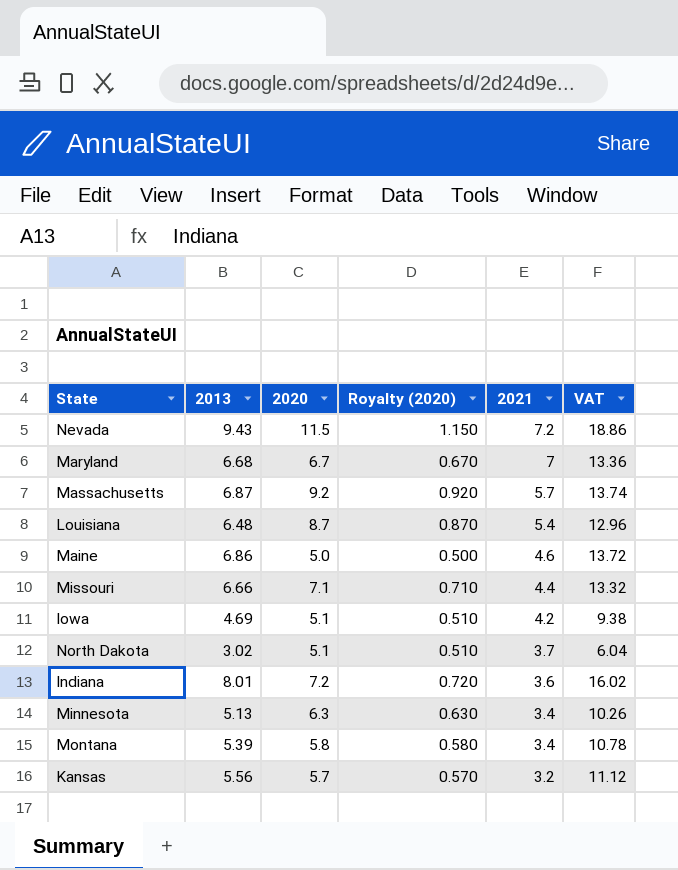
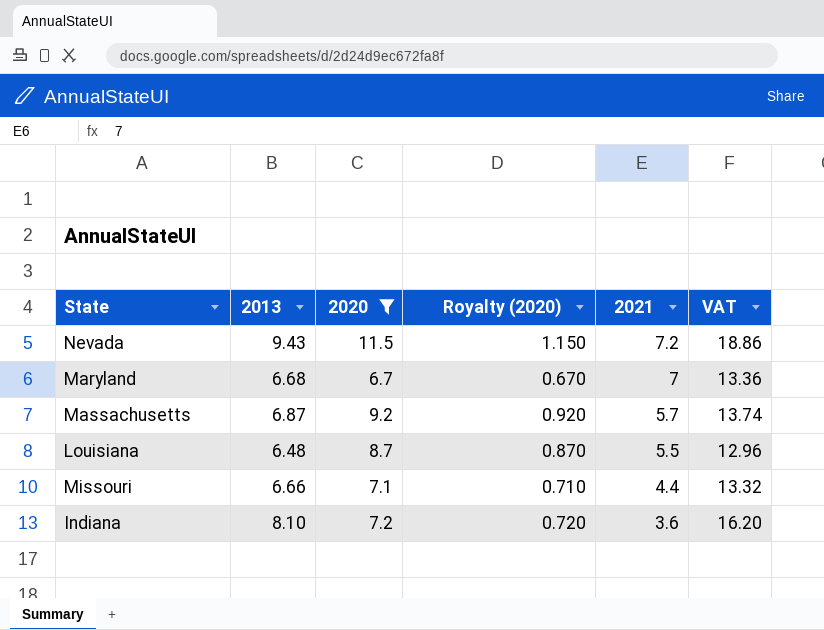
filter: none -> 2020 >= 6.7
Louisiana | 2021: 5.4 -> 5.5
Indiana | 2013: 8.01 -> 8.10
Indiana | VAT: 16.02 -> 16.20

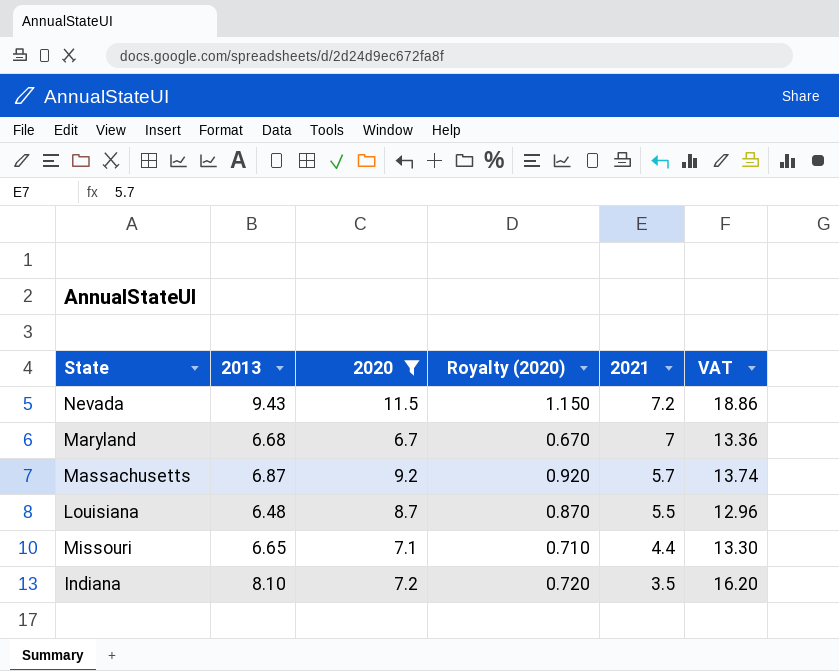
Missouri | 2013: 6.66 -> 6.65
Missouri | VAT: 13.32 -> 13.30
Indiana | 2021: 3.6 -> 3.5

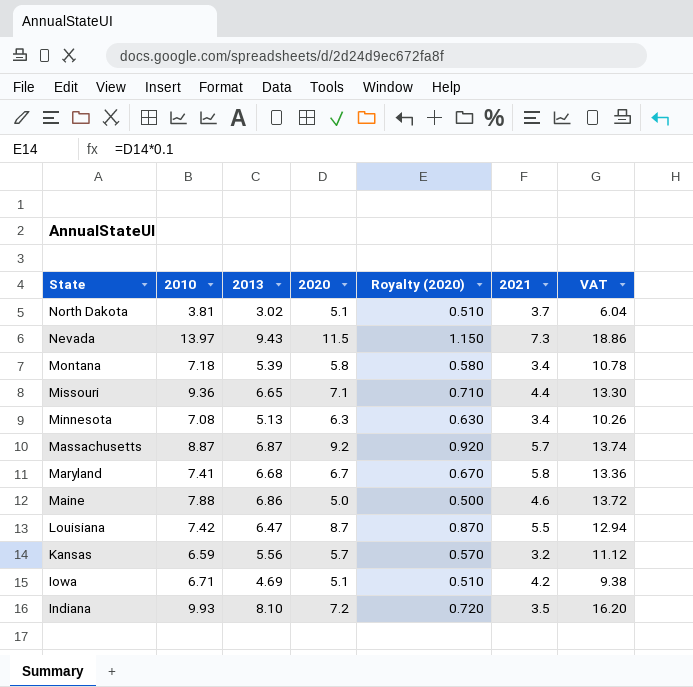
filter: 2020 >= 6.7 -> none
row order: 2021 descending -> State descending
column 2010 | position: none -> 2
Nevada | 2021: 7.2 -> 7.3
Maryland | 2021: 7 -> 5.8
Louisiana | 2013: 6.48 -> 6.47
Louisiana | VAT: 12.96 -> 12.94

